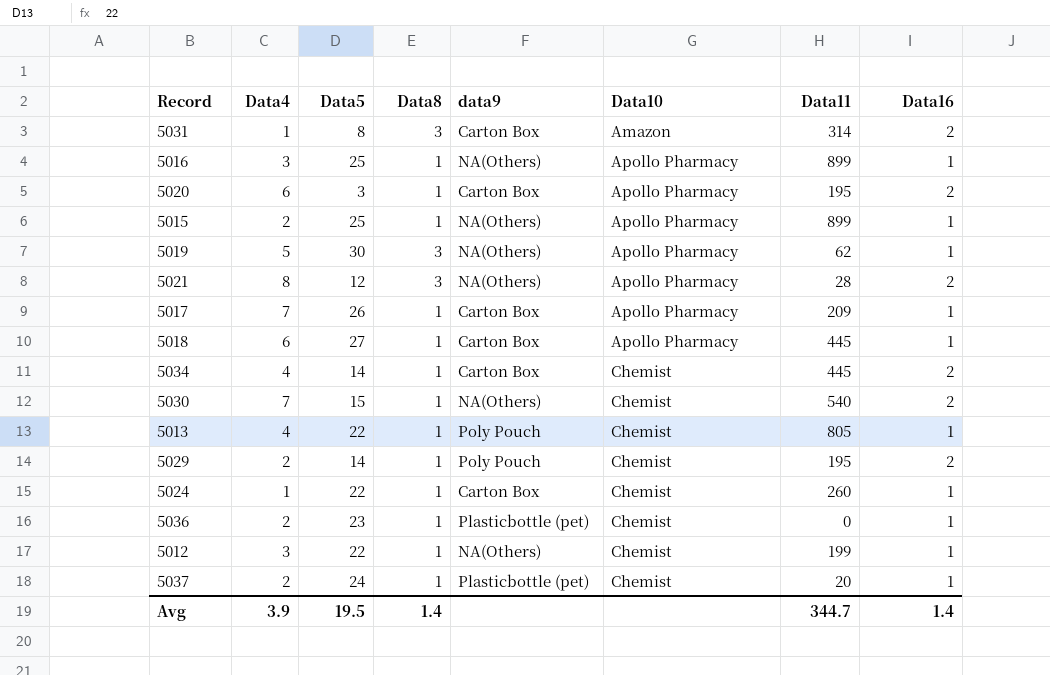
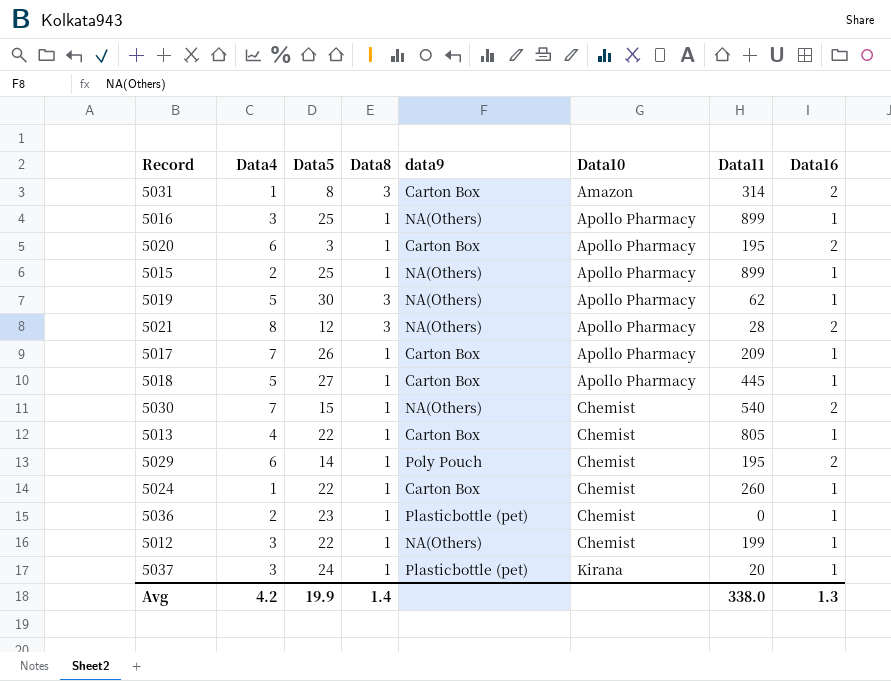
row 5034: 4 | 14 | 1 | Carton Box | Chemist | 445 | 2 -> none
5018 | Data4: 6 -> 5
5013 | data9: Poly Pouch -> Carton Box
5029 | Data4: 2 -> 6
5037 | Data4: 2 -> 3
5037 | Data10: Chemist -> Kirana
Avg | Data4: 3.9 -> 4.2
Avg | Data5: 19.5 -> 19.9
Avg | Data11: 344.7 -> 338.0
Avg | Data16: 1.4 -> 1.3

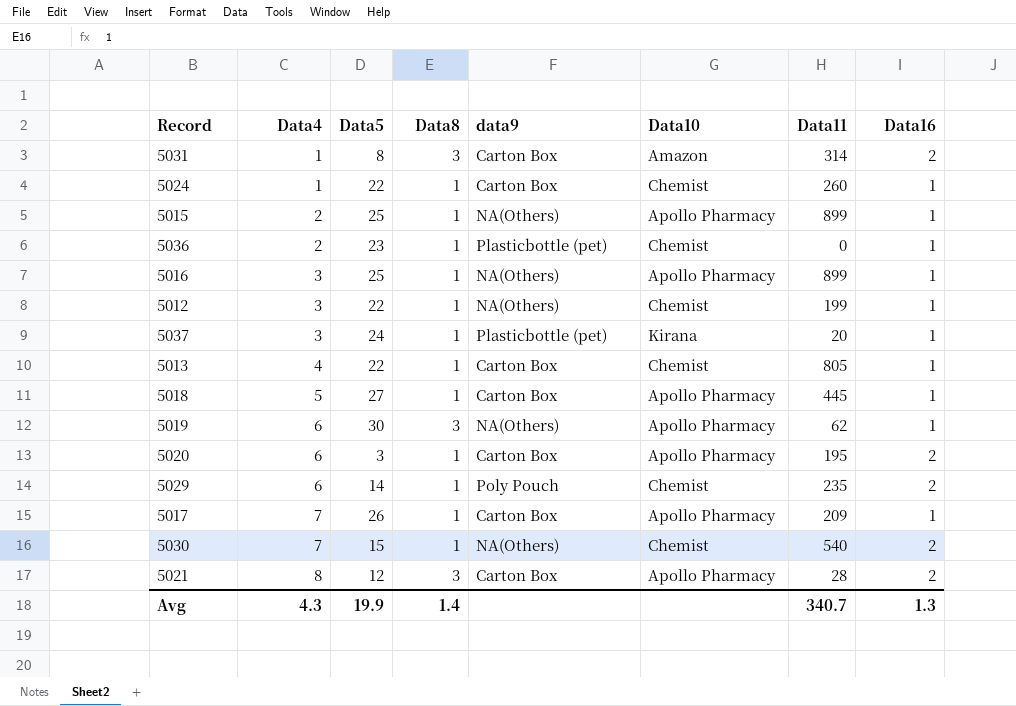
row order: Data10 ascending -> Data4 ascending
5019 | Data4: 5 -> 6
5029 | Data11: 195 -> 235
5021 | data9: NA(Others) -> Carton Box
Avg | Data4: 4.2 -> 4.3
Avg | Data11: 338.0 -> 340.7

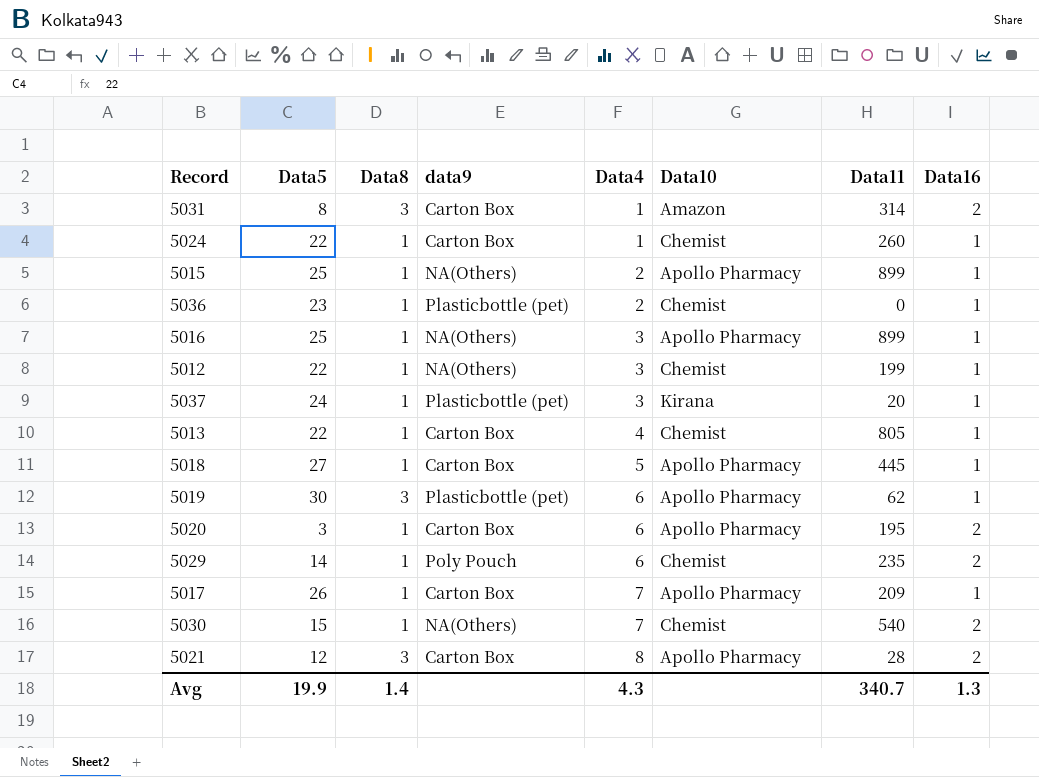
column Data4 | position: 2 -> 5
5019 | data9: NA(Others) -> Plasticbottle (pet)

